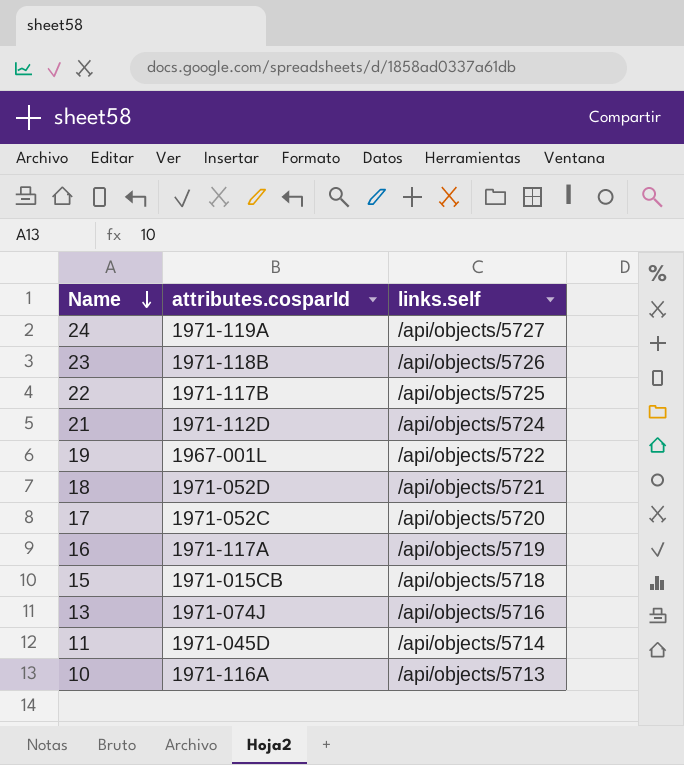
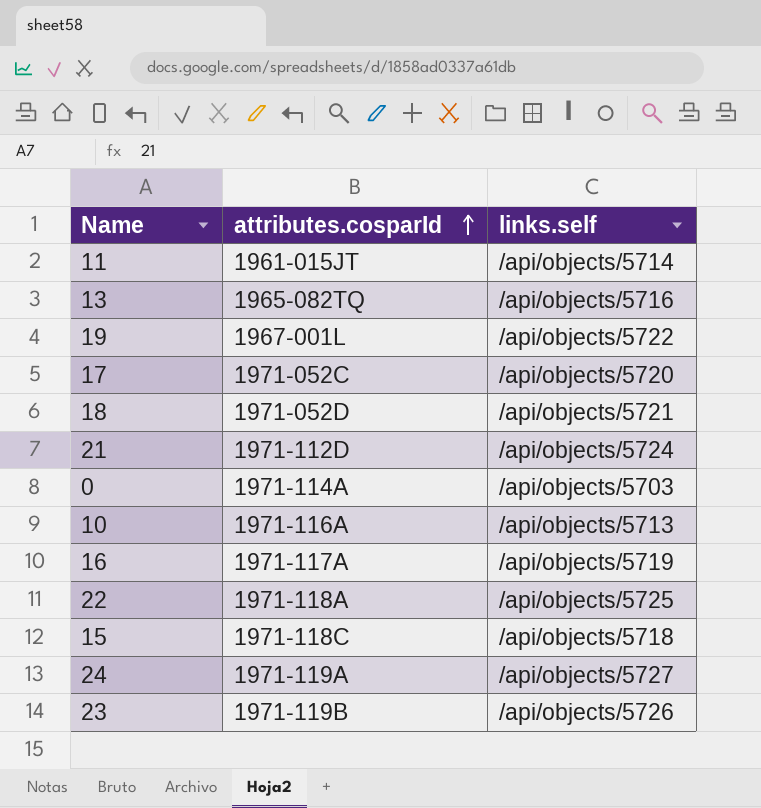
row order: Name descending -> attributes.cosparId ascending
11 | attributes.cosparId: 1971-045D -> 1961-015JT
13 | attributes.cosparId: 1971-074J -> 1965-082TQ
row 0: none -> 1971-114A | /api/objects/5703
22 | attributes.cosparId: 1971-117B -> 1971-118A
15 | attributes.cosparId: 1971-015CB -> 1971-118C
23 | attributes.cosparId: 1971-118B -> 1971-119B

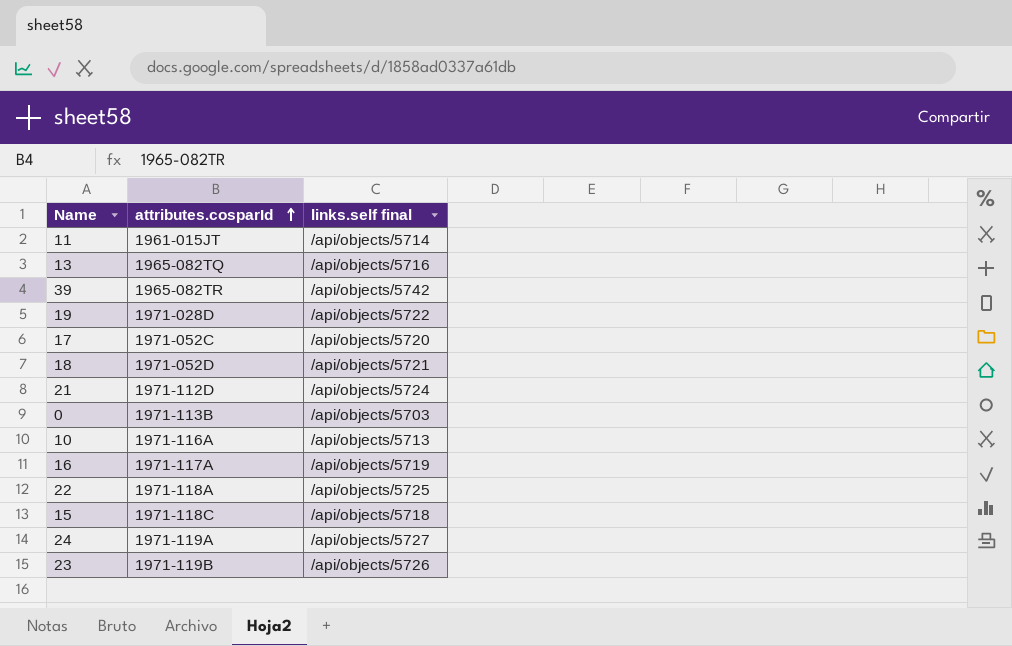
column name: links.self -> links.self final
row 39: none -> 1965-082TR | /api/objects/5742
19 | attributes.cosparId: 1967-001L -> 1971-028D
0 | attributes.cosparId: 1971-114A -> 1971-113B

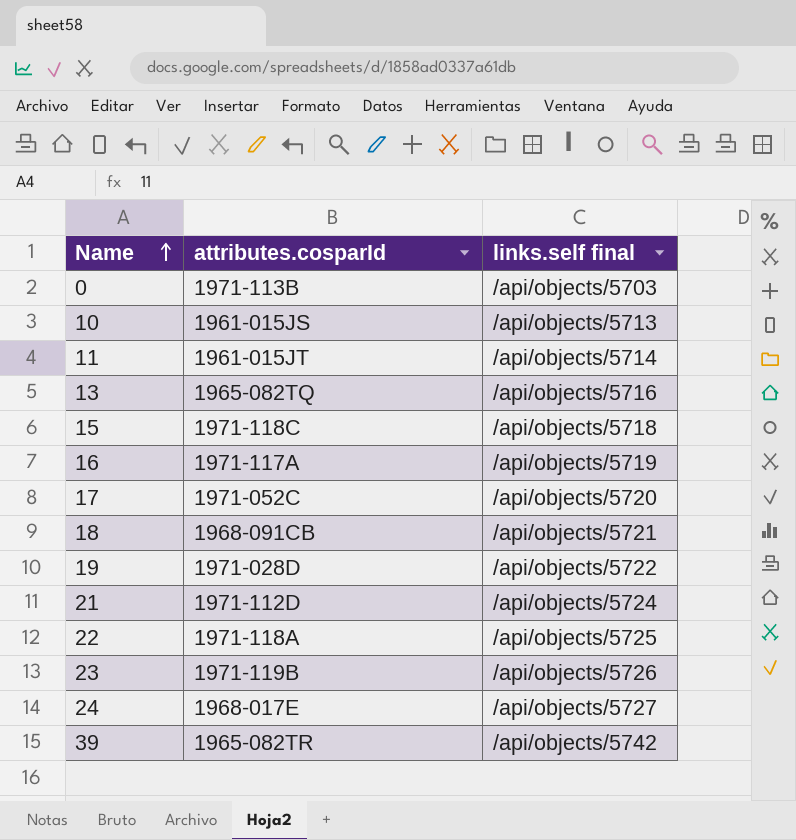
row order: attributes.cosparId ascending -> Name ascending
10 | attributes.cosparId: 1971-116A -> 1961-015JS
18 | attributes.cosparId: 1971-052D -> 1968-091CB
24 | attributes.cosparId: 1971-119A -> 1968-017E

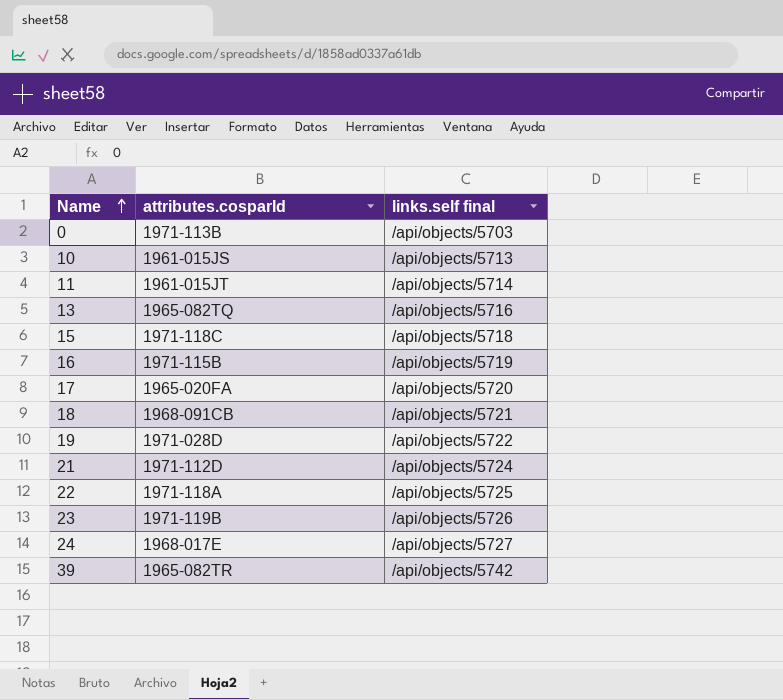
16 | attributes.cosparId: 1971-117A -> 1971-115B
17 | attributes.cosparId: 1971-052C -> 1965-020FA

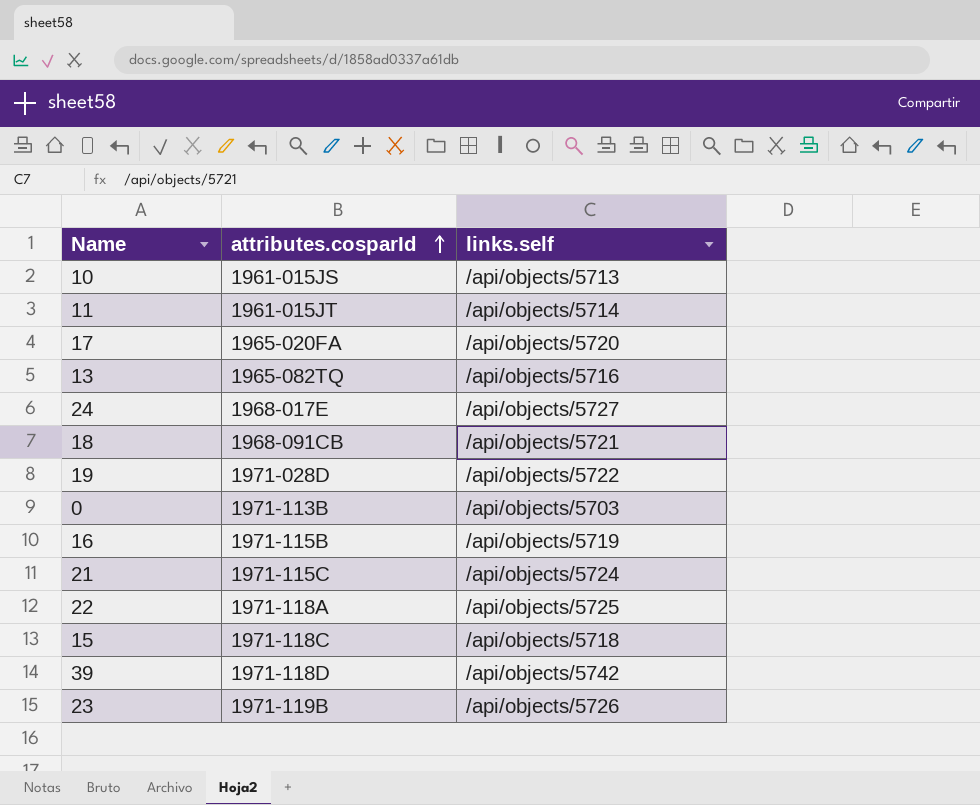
row order: Name ascending -> attributes.cosparId ascending
column name: links.self final -> links.self
21 | attributes.cosparId: 1971-112D -> 1971-115C
39 | attributes.cosparId: 1965-082TR -> 1971-118D

